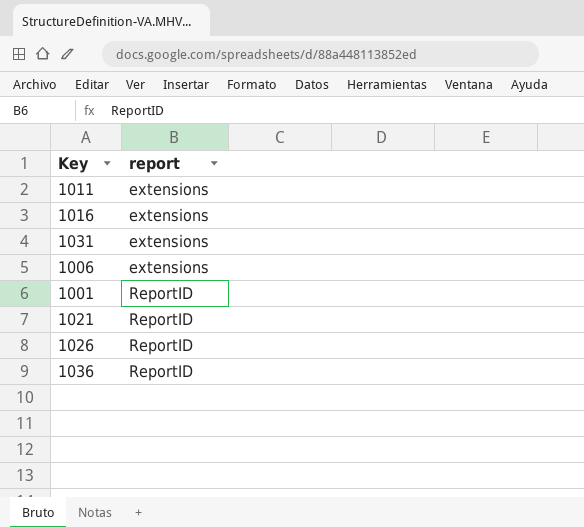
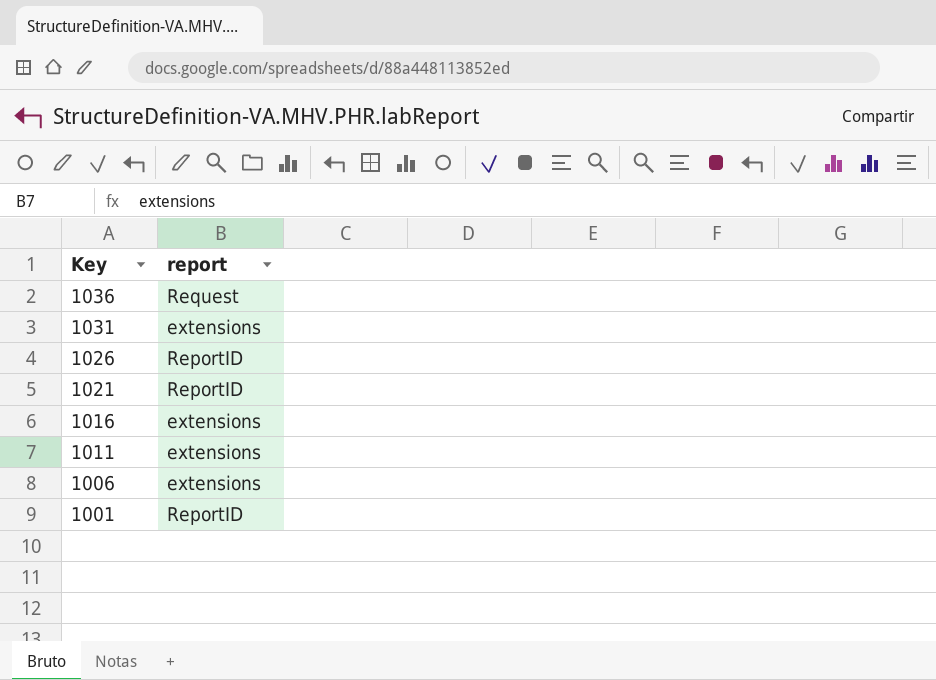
row order: report ascending -> Key descending
1036 | report: ReportID -> Request

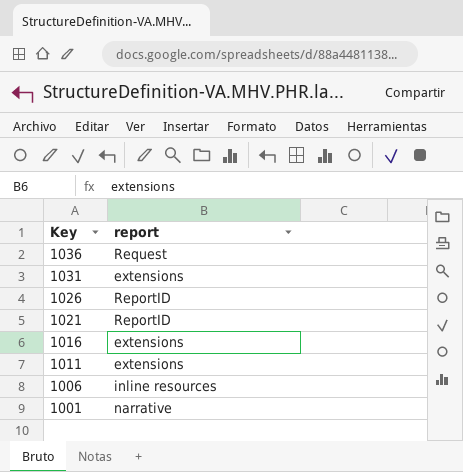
1006 | report: extensions -> inline resources
1001 | report: ReportID -> narrative

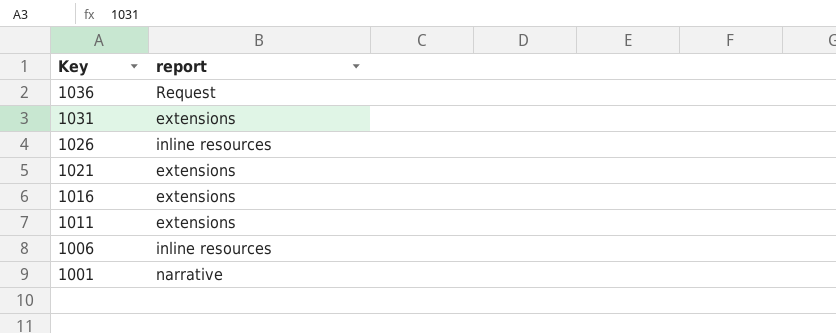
1026 | report: ReportID -> inline resources
1021 | report: ReportID -> extensions

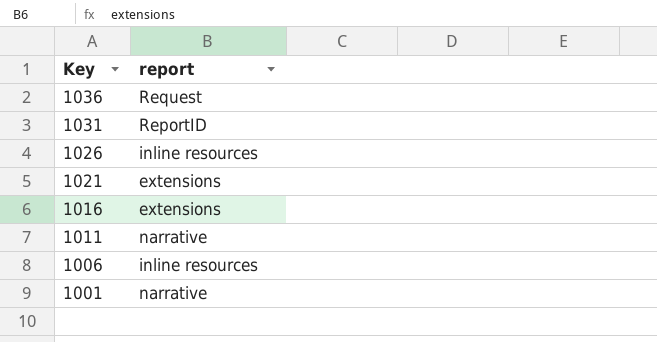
1031 | report: extensions -> ReportID
1011 | report: extensions -> narrative

